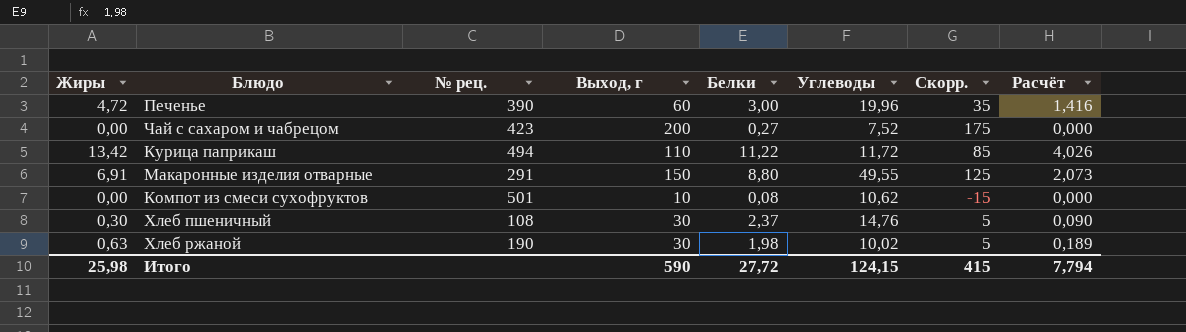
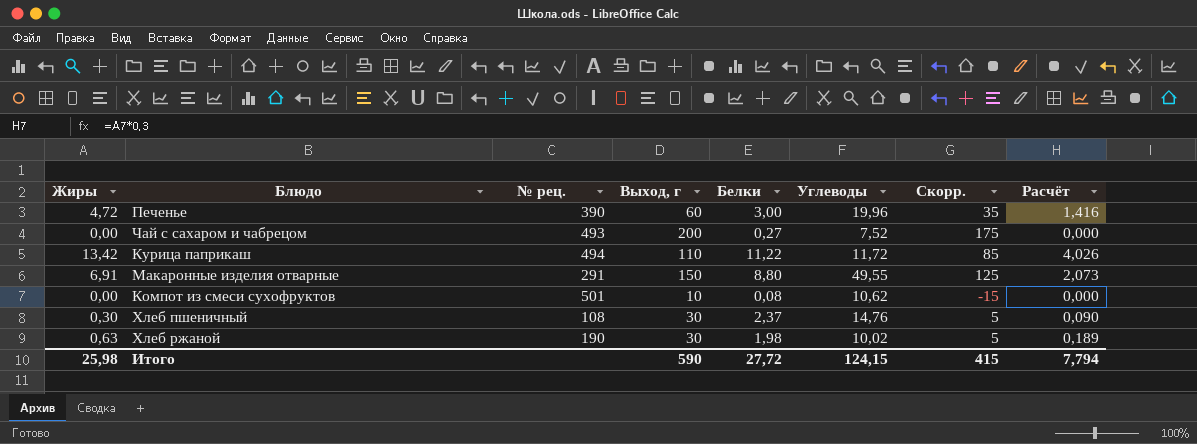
Чай с сахаром и чабрецом | № рец.: 423 -> 493

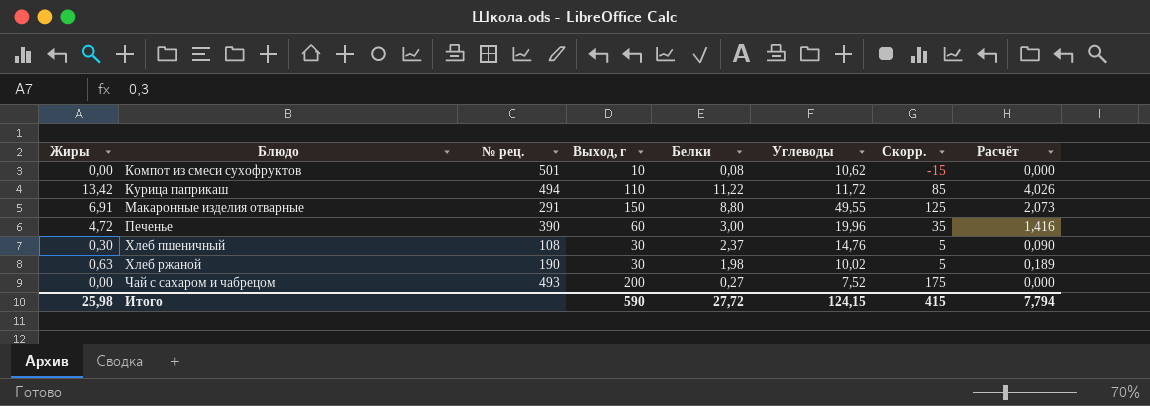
row order: none -> Блюдо ascending

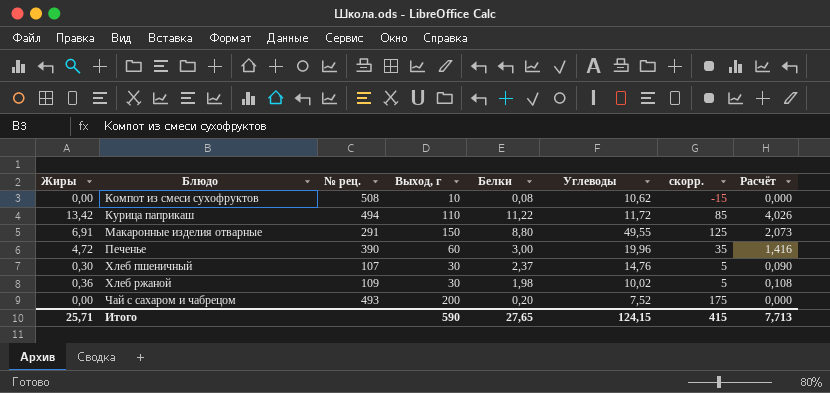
column name: Скорр. -> скорр.
Компот из смеси сухофруктов | № рец.: 501 -> 508
Хлеб пшеничный | № рец.: 108 -> 107
Хлеб ржаной | Жиры: 0,63 -> 0,36
Хлеб ржаной | № рец.: 190 -> 109
Хлеб ржаной | Расчёт: 0,189 -> 0,108
Чай с сахаром и чабрецом | Белки: 0,27 -> 0,20
Итого | Жиры: 25,98 -> 25,71
Итого | Белки: 27,72 -> 27,65
Итого | Расчёт: 7,794 -> 7,713

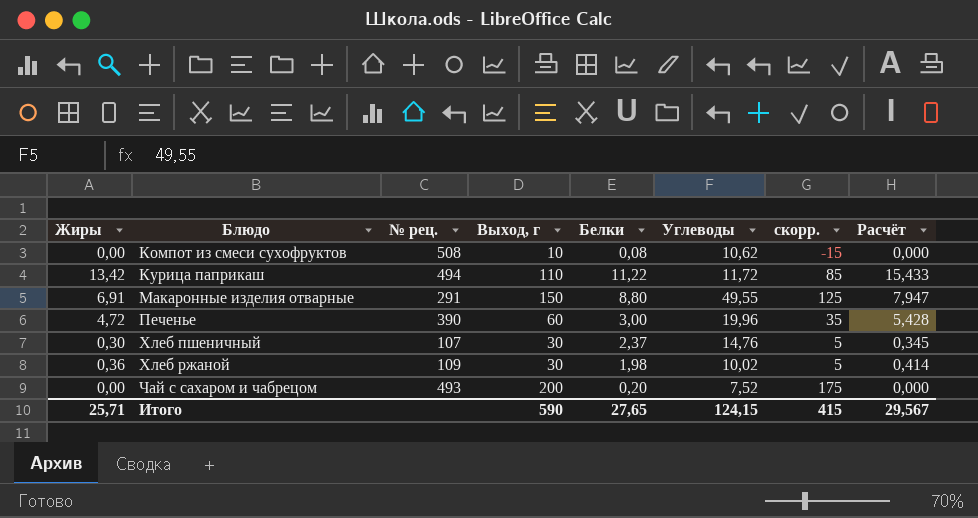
column Расчёт | formula: [Жиры] * 0,3 -> [Жиры] * 1,15
Итого | Расчёт: 7,713 -> 29,567

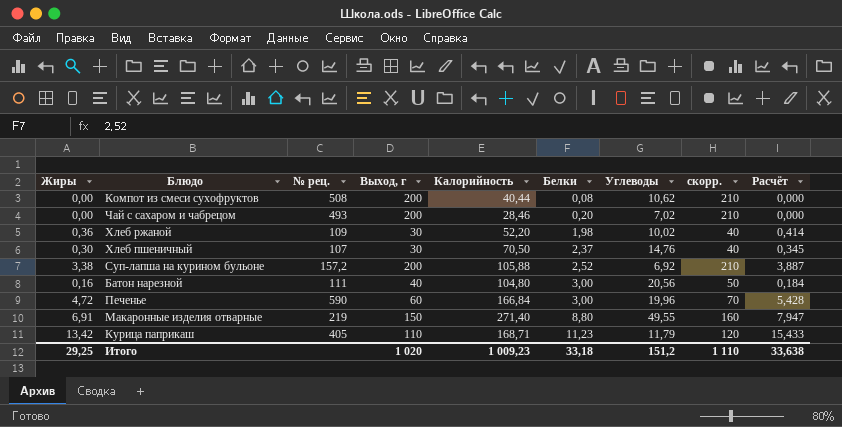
row order: Блюдо ascending -> Белки ascending
column Калорийность | position: none -> 5
column скорр. | formula: [Выход, г] - 25 -> [Выход, г] + 10
Компот из смеси сухофруктов | Выход, г: 10 -> 200
Чай с сахаром и чабрецом | Углеводы: 7,52 -> 7,02
row Суп-лапша на курином бульоне: none -> 3,38 | 157,2 | 200 | 105,88 | 2,52 | 6,92 | 210 | 3,887
row Батон нарезной: none -> 0,16 | 111 | 40 | 104,80 | 3,00 | 20,56 | 50 | 0,184
Печенье | № рец.: 390 -> 590
Макаронные изделия отварные | № рец.: 291 -> 219
Курица паприкаш | № рец.: 494 -> 405
Курица паприкаш | Белки: 11,22 -> 11,23
Курица паприкаш | Углеводы: 11,72 -> 11,79
Итого | Жиры: 25,71 -> 29,25
Итого | Выход, г: 590 -> 1 020
Итого | Белки: 27,65 -> 33,18
Итого | Углеводы: 124,15 -> 151,2
Итого | скорр.: 415 -> 1 110
Итого | Расчёт: 29,567 -> 33,638

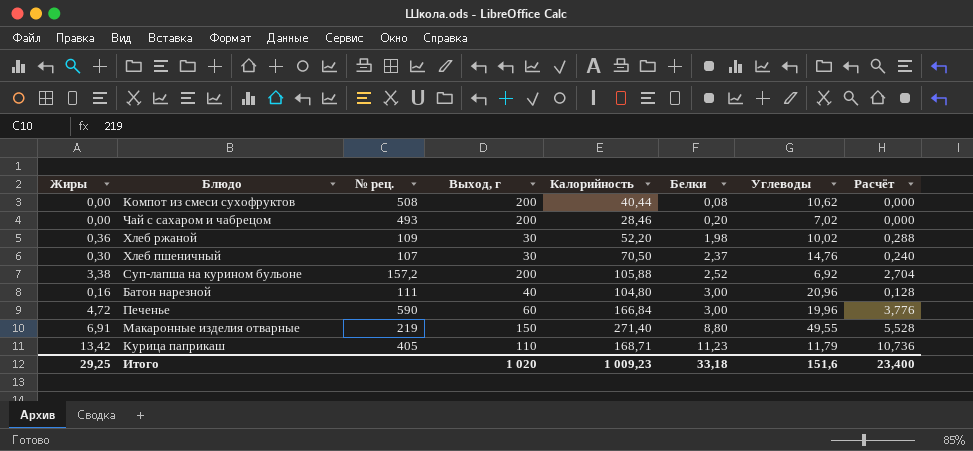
column скорр. | formula: [Выход, г] + 10 -> none
column Расчёт | formula: [Жиры] * 1,15 -> [Жиры] * 0,8
Батон нарезной | Углеводы: 20,56 -> 20,96
Итого | Углеводы: 151,2 -> 151,6
Итого | Расчёт: 33,638 -> 23,400

